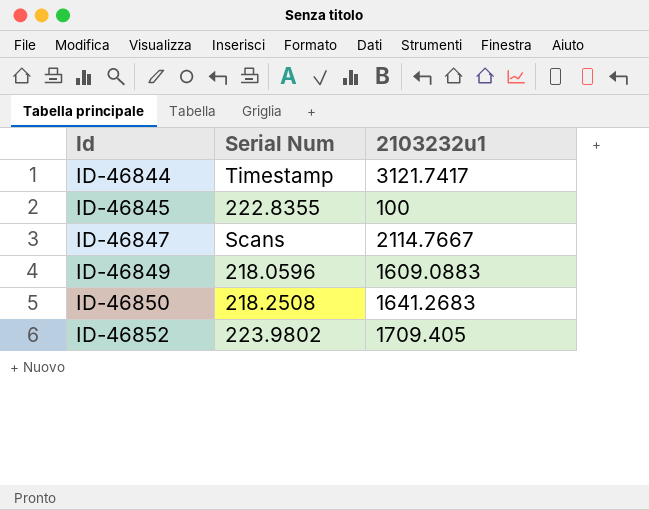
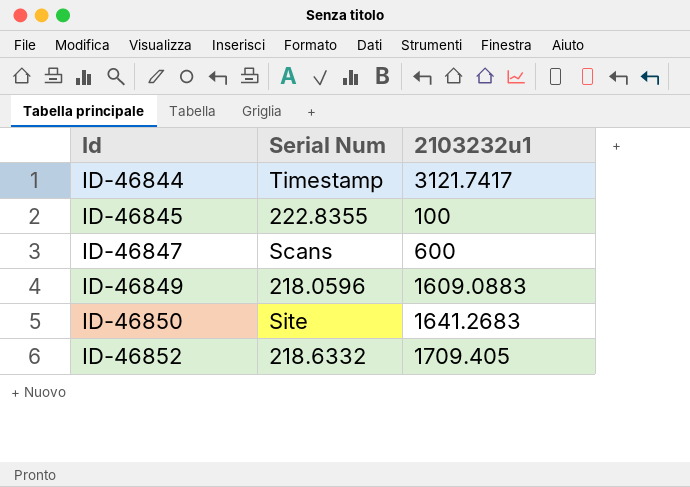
ID-46847 | 2103232u1: 2114.7667 -> 600
ID-46850 | Serial Num: 218.2508 -> Site
ID-46852 | Serial Num: 223.9802 -> 218.6332

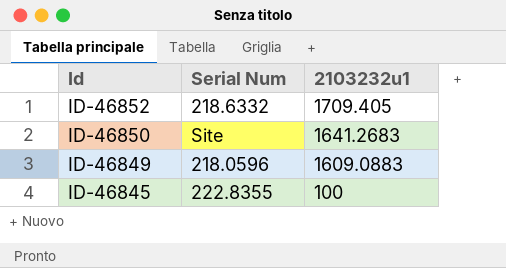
row order: Id ascending -> Id descending
row ID-46844: Timestamp | 3121.7417 -> none
row ID-46847: Scans | 600 -> none

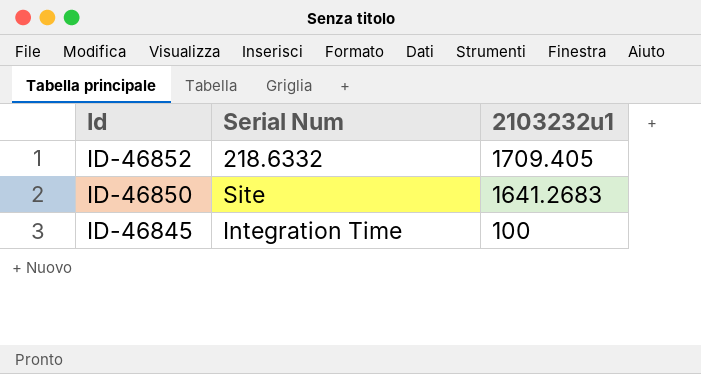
row ID-46849: 218.0596 | 1609.0883 -> none
ID-46845 | Serial Num: 222.8355 -> Integration Time

